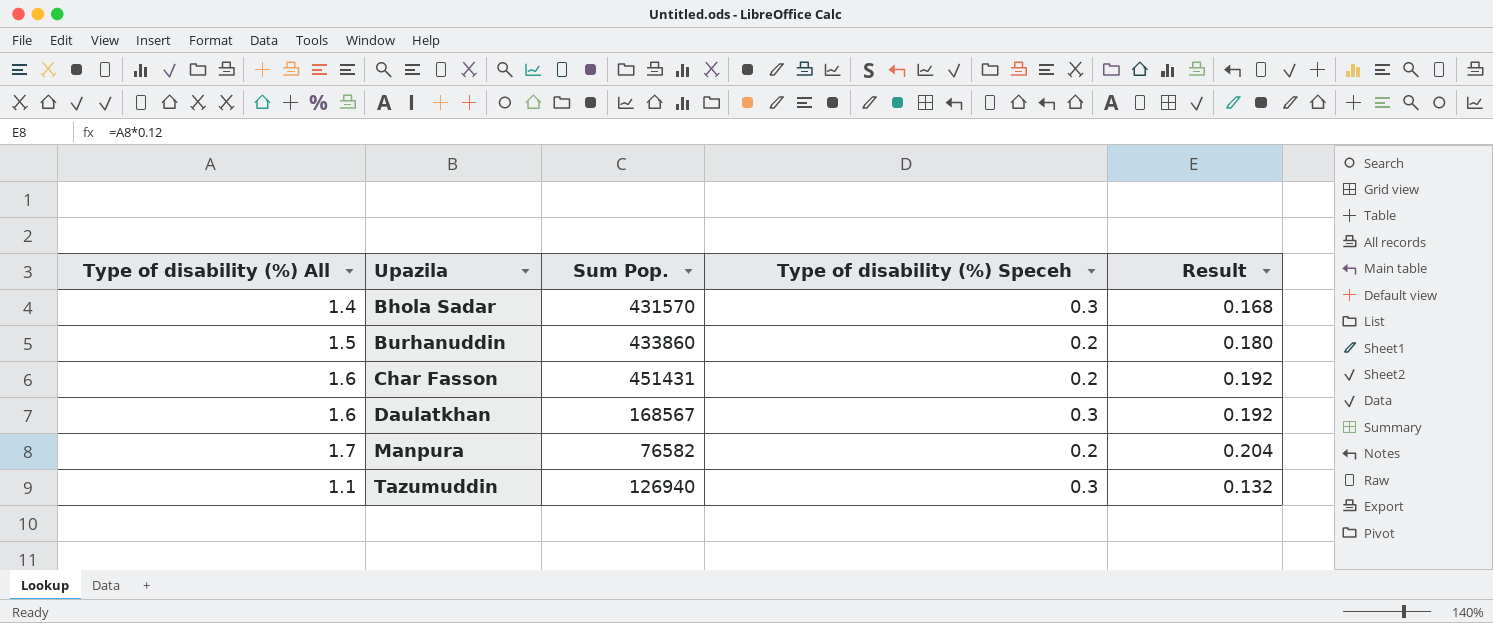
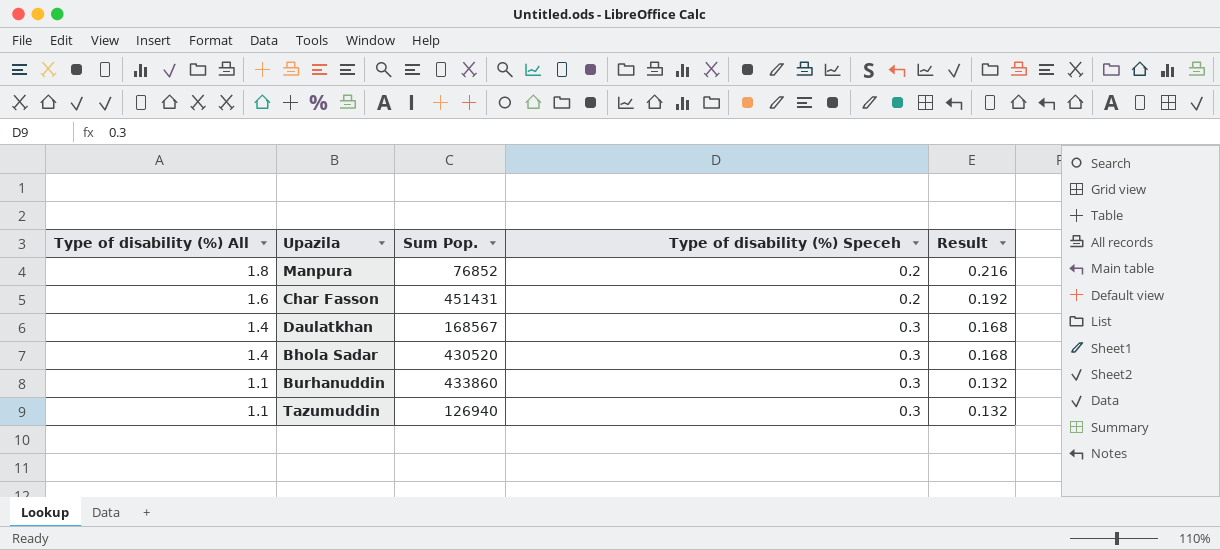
row order: Upazila ascending -> Type of disability (%) All descending
Manpura | Type of disability (%) All: 1.7 -> 1.8
Manpura | Sum Pop.: 76582 -> 76852
Manpura | Result: 0.204 -> 0.216
Daulatkhan | Type of disability (%) All: 1.6 -> 1.4
Daulatkhan | Result: 0.192 -> 0.168
Bhola Sadar | Sum Pop.: 431570 -> 430520
Burhanuddin | Type of disability (%) All: 1.5 -> 1.1
Burhanuddin | Type of disability (%) Speceh: 0.2 -> 0.3
Burhanuddin | Result: 0.180 -> 0.132

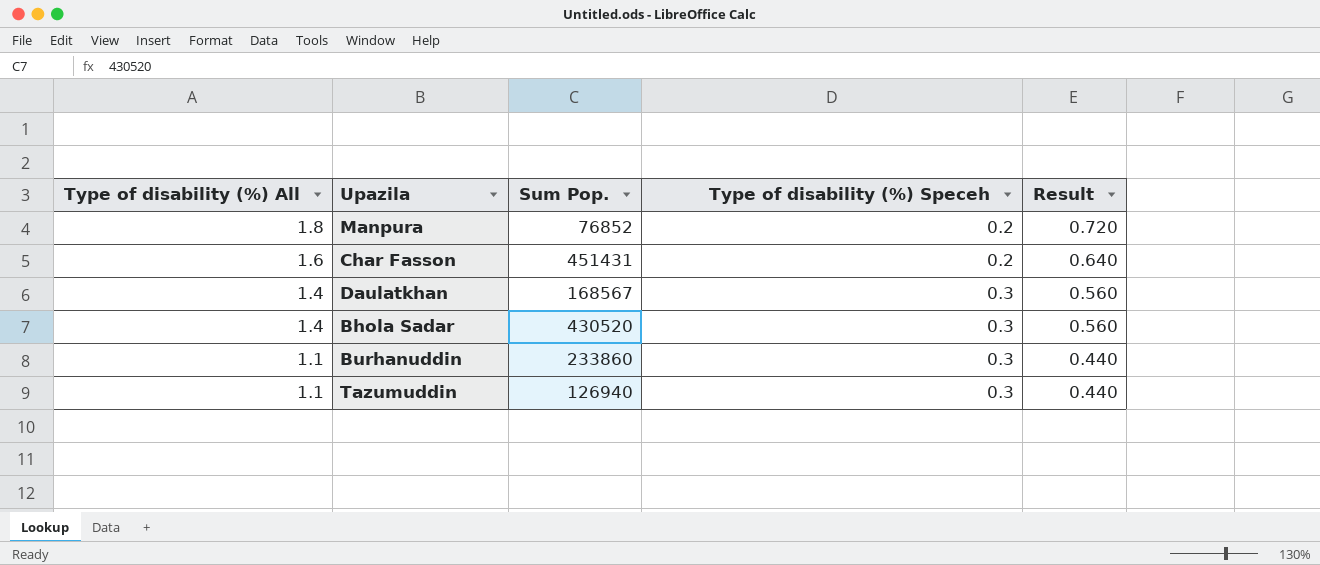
column Result | formula: [Type of disability (%) All] * 0.12 -> [Type of disability (%) All] * 0.4
Burhanuddin | Sum Pop.: 433860 -> 233860

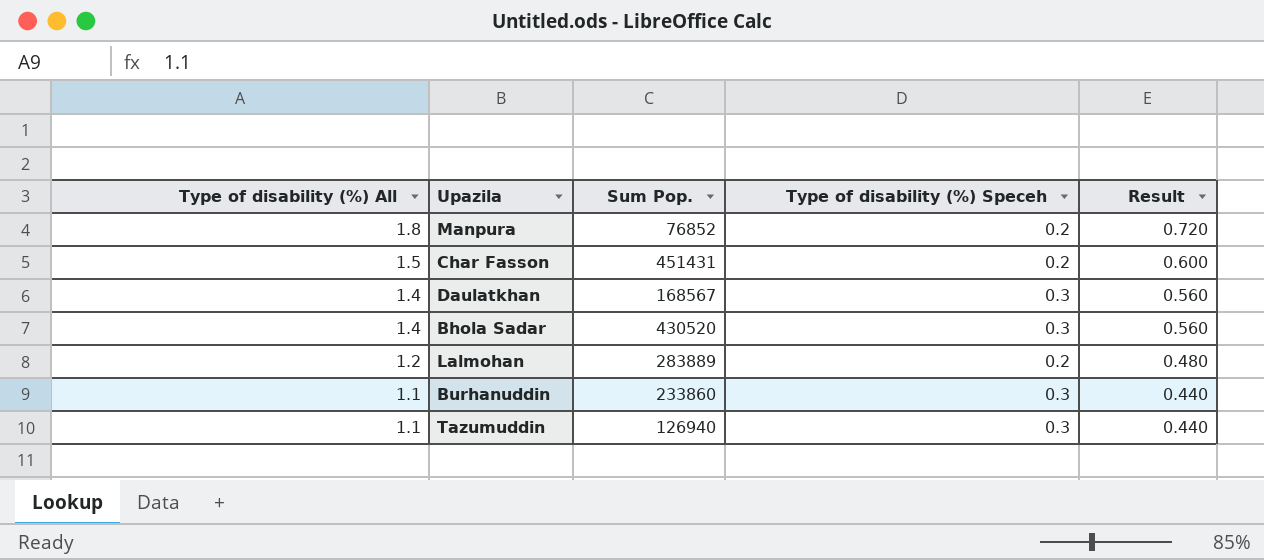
Char Fasson | Type of disability (%) All: 1.6 -> 1.5
Char Fasson | Result: 0.640 -> 0.600
row Lalmohan: none -> 1.2 | 283889 | 0.2 | 0.480

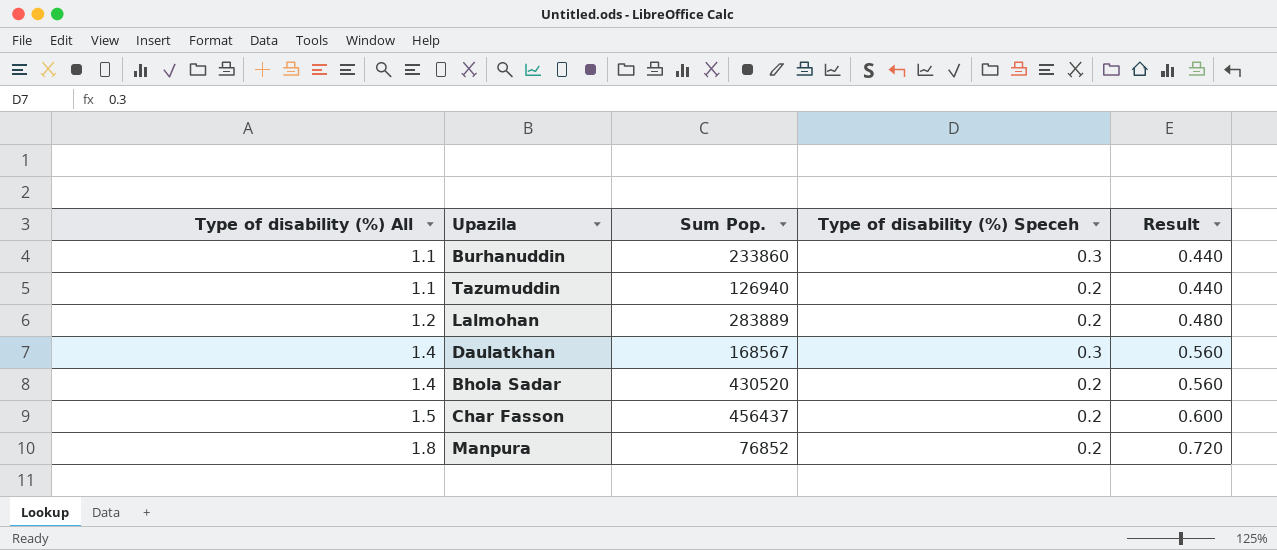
row order: Type of disability (%) All descending -> Type of disability (%) All ascending
Tazumuddin | Type of disability (%) Speceh: 0.3 -> 0.2
Bhola Sadar | Type of disability (%) Speceh: 0.3 -> 0.2
Char Fasson | Sum Pop.: 451431 -> 456437

